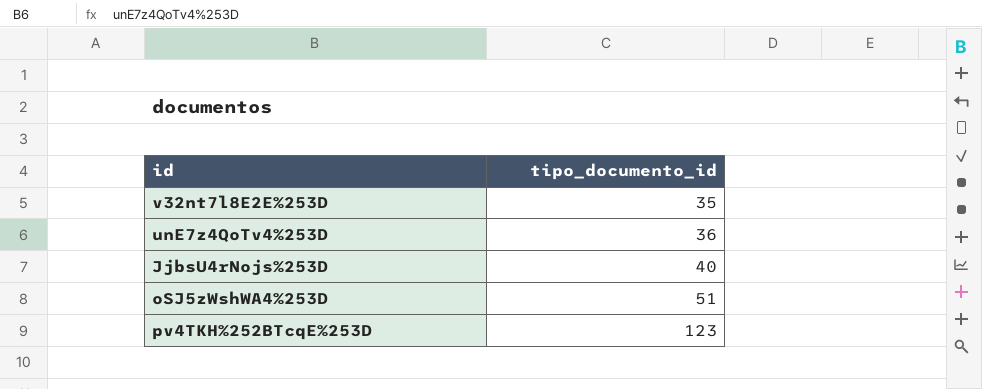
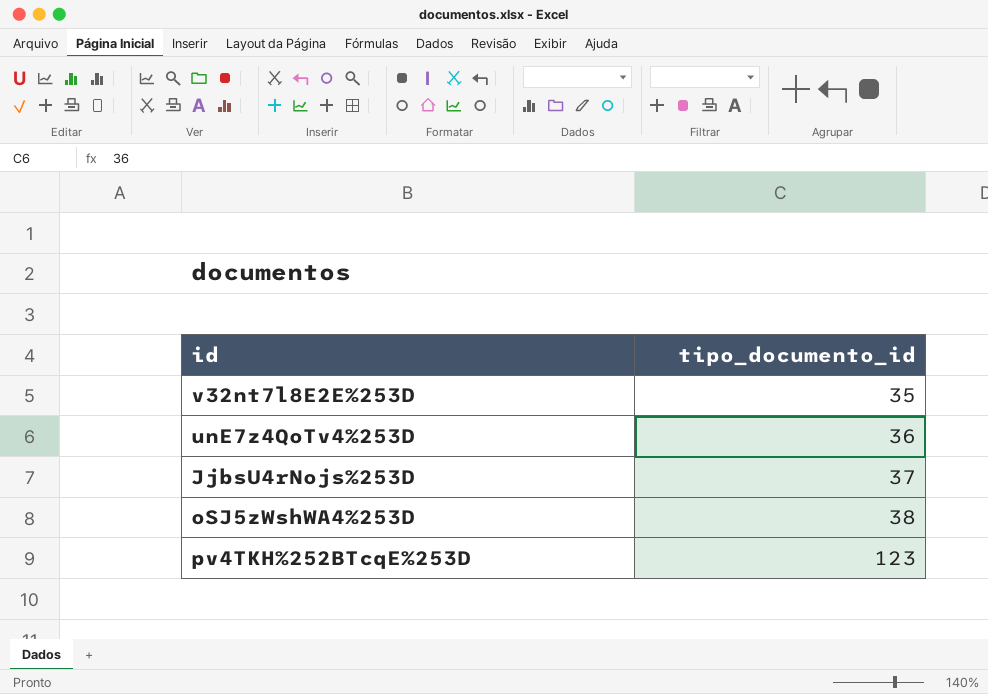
JjbsU4rNojs%253D | tipo_documento_id: 40 -> 37
oSJ5zWshWA4%253D | tipo_documento_id: 51 -> 38

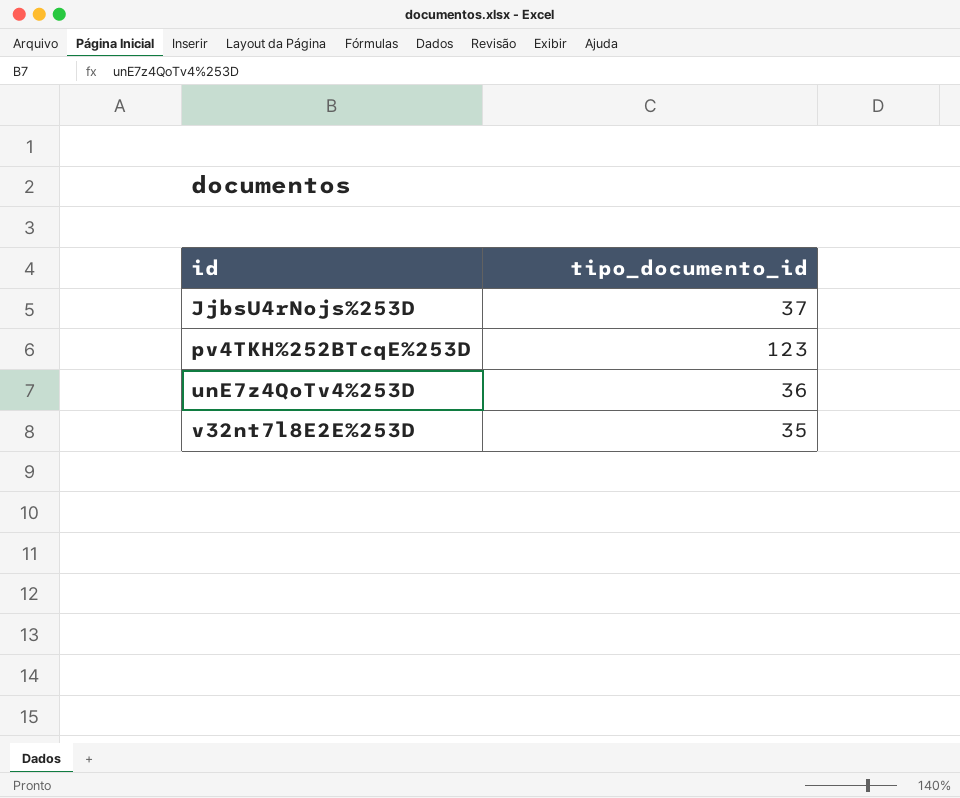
row order: tipo_documento_id ascending -> id ascending
row oSJ5zWshWA4%253D: 38 -> none

